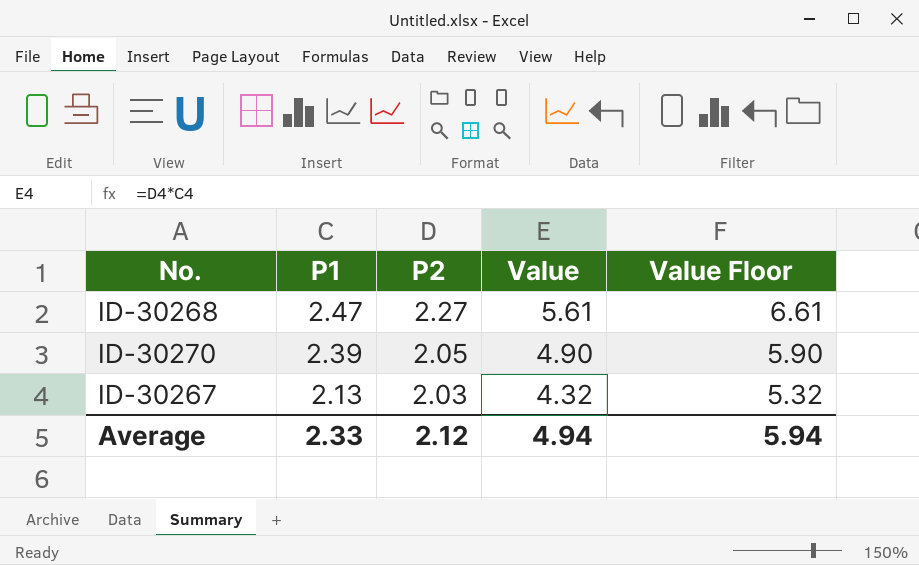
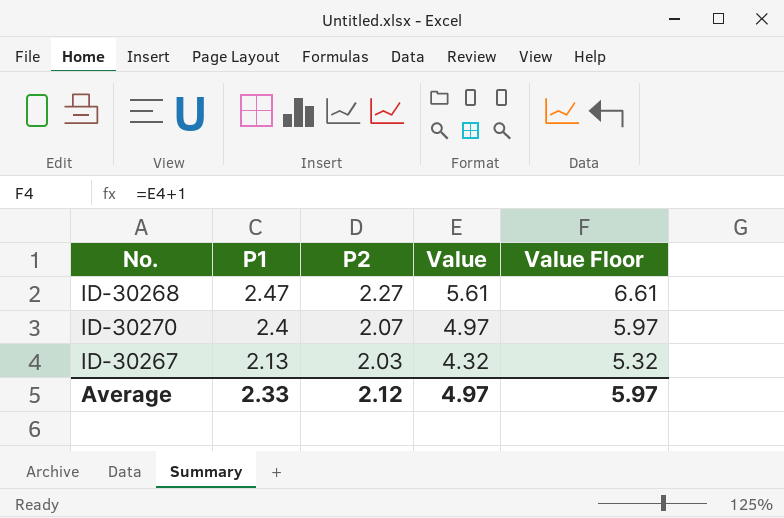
ID-30270 | P1: 2.39 -> 2.4
ID-30270 | P2: 2.05 -> 2.07
ID-30270 | Value: 4.90 -> 4.97
ID-30270 | Value Floor: 5.90 -> 5.97
Average | Value: 4.94 -> 4.97
Average | Value Floor: 5.94 -> 5.97

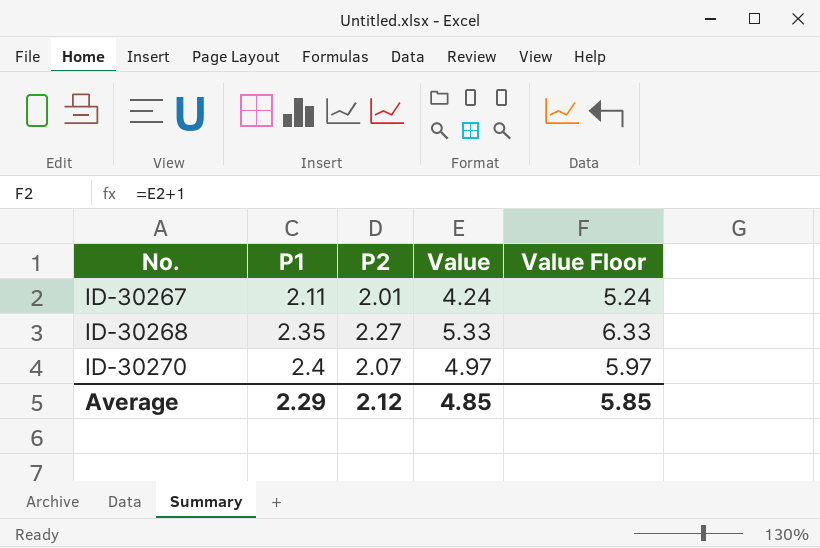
row order: P1 descending -> No. ascending
ID-30267 | P1: 2.13 -> 2.11
ID-30267 | P2: 2.03 -> 2.01
ID-30267 | Value: 4.32 -> 4.24
ID-30267 | Value Floor: 5.32 -> 5.24
ID-30268 | P1: 2.47 -> 2.35
ID-30268 | Value: 5.61 -> 5.33
ID-30268 | Value Floor: 6.61 -> 6.33
Average | P1: 2.33 -> 2.29
Average | Value: 4.97 -> 4.85
Average | Value Floor: 5.97 -> 5.85

